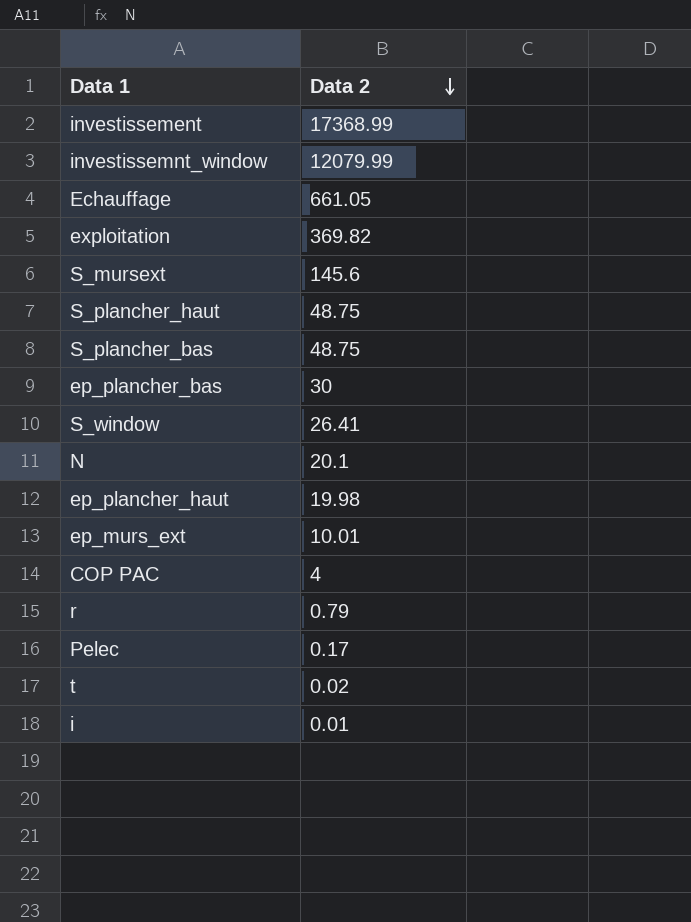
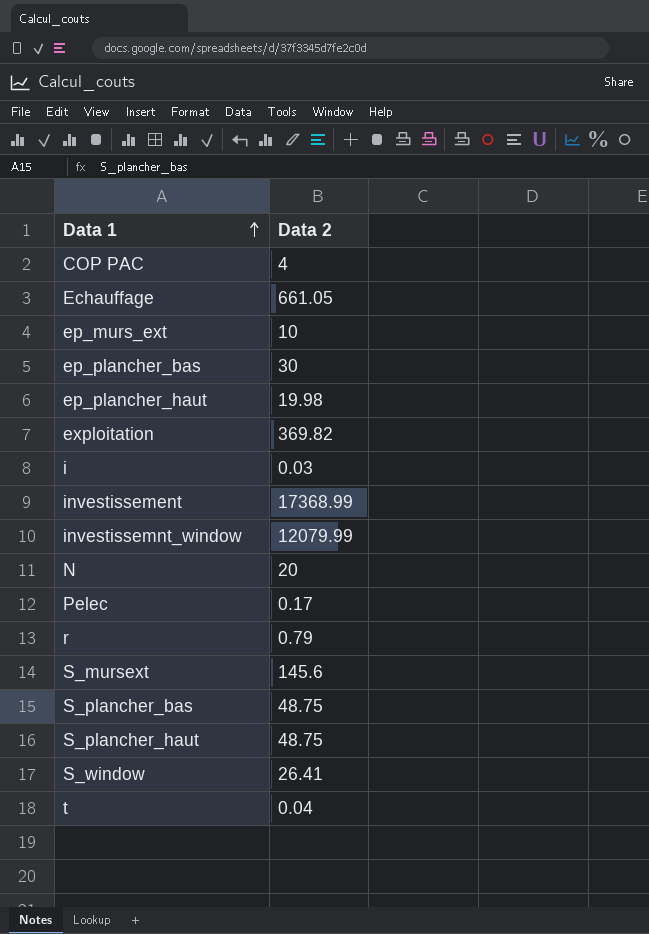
row order: Data 2 descending -> Data 1 ascending
ep_murs_ext | Data 2: 10.01 -> 10
i | Data 2: 0.01 -> 0.03
N | Data 2: 20.1 -> 20
t | Data 2: 0.02 -> 0.04

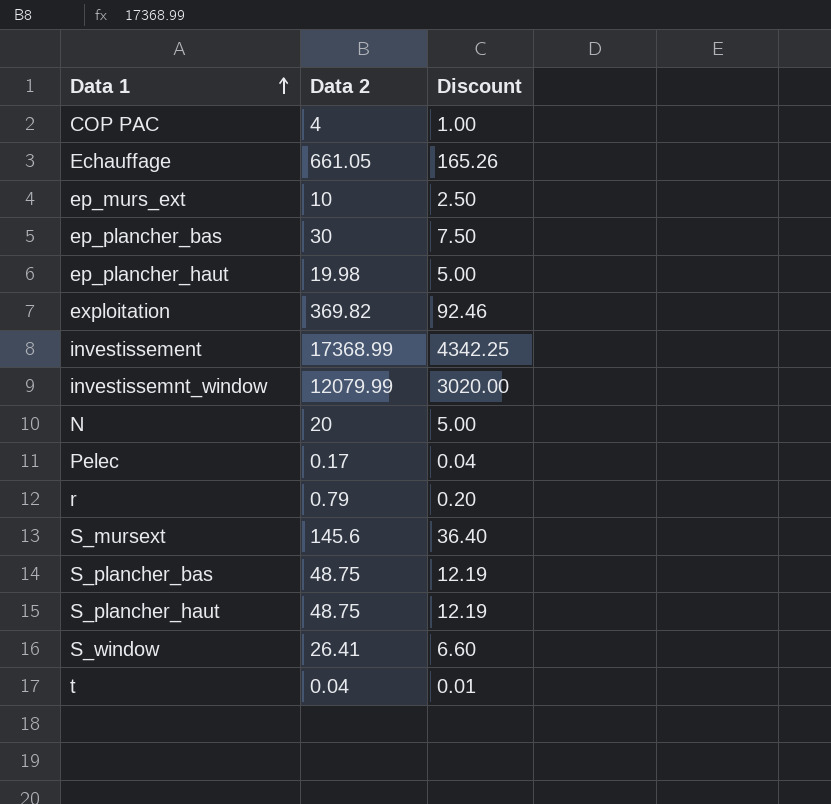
column Discount | formula: none -> [Data 2] * 0.25
row i: 0.03 -> none

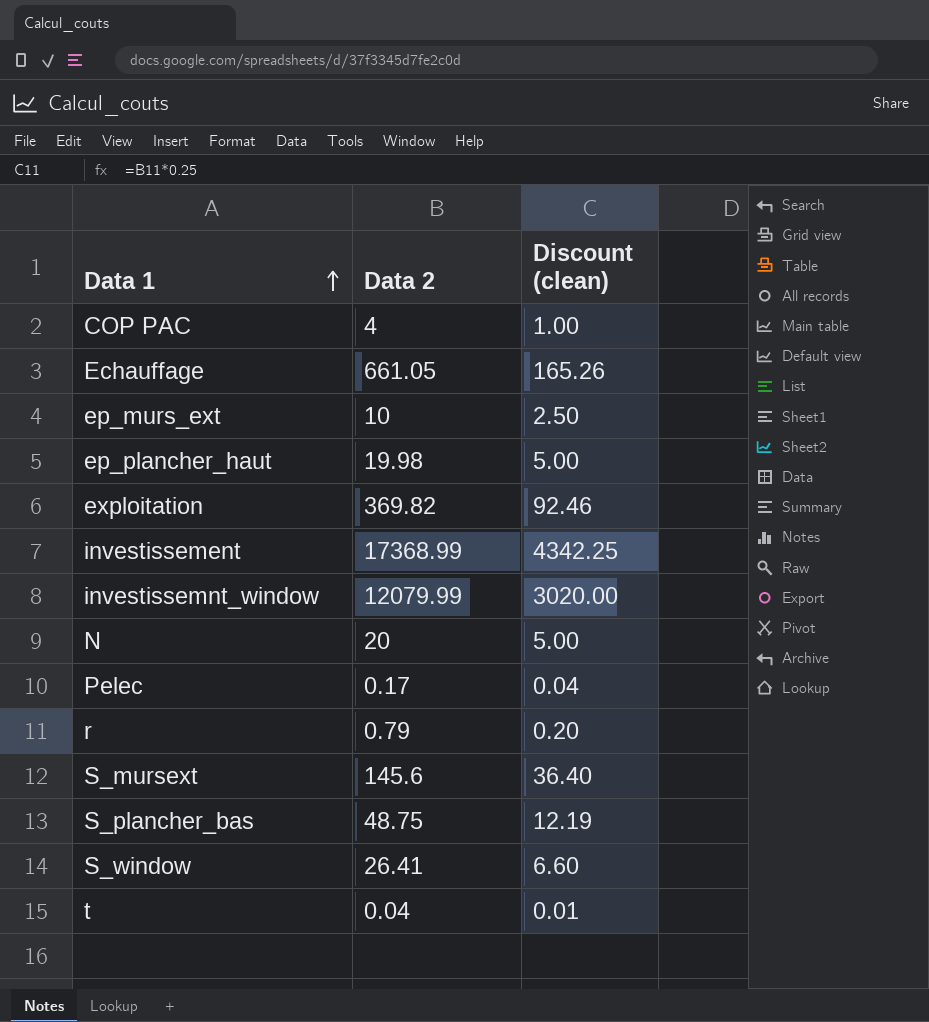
column name: Discount -> Discount (clean)
row ep_plancher_bas: 30 | 7.50 -> none
row S_plancher_haut: 48.75 | 12.19 -> none

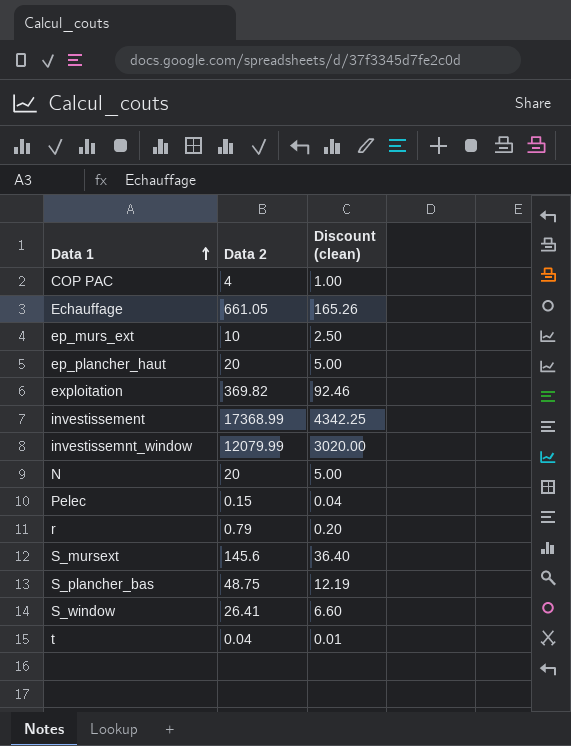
ep_plancher_haut | Data 2: 19.98 -> 20
Pelec | Data 2: 0.17 -> 0.15

